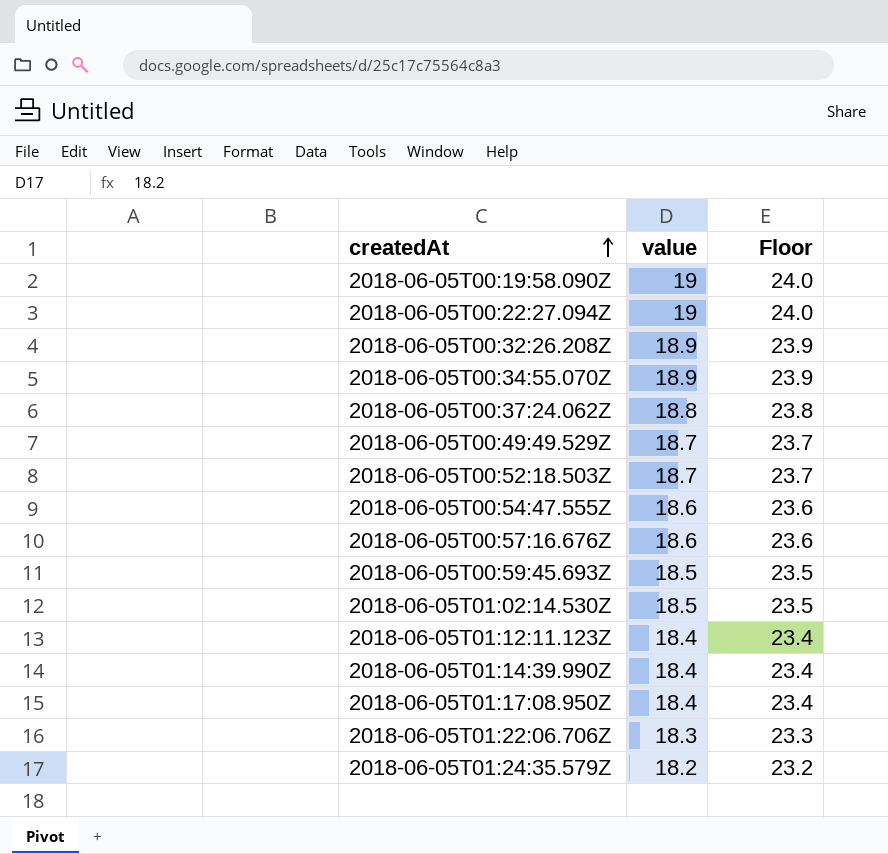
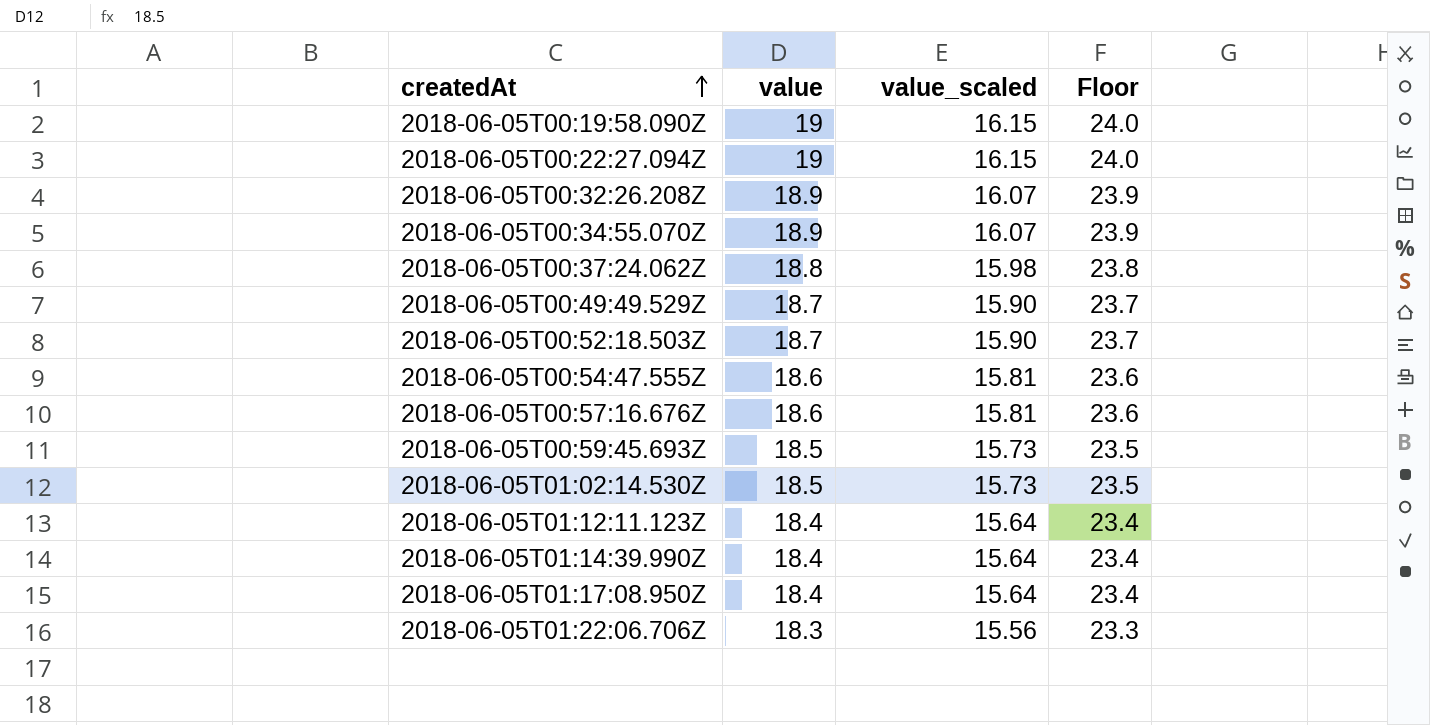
column value_scaled | formula: none -> [value] * 0.85
row 2018-06-05T01:24:35.579Z: 18.2 | 23.2 -> none

